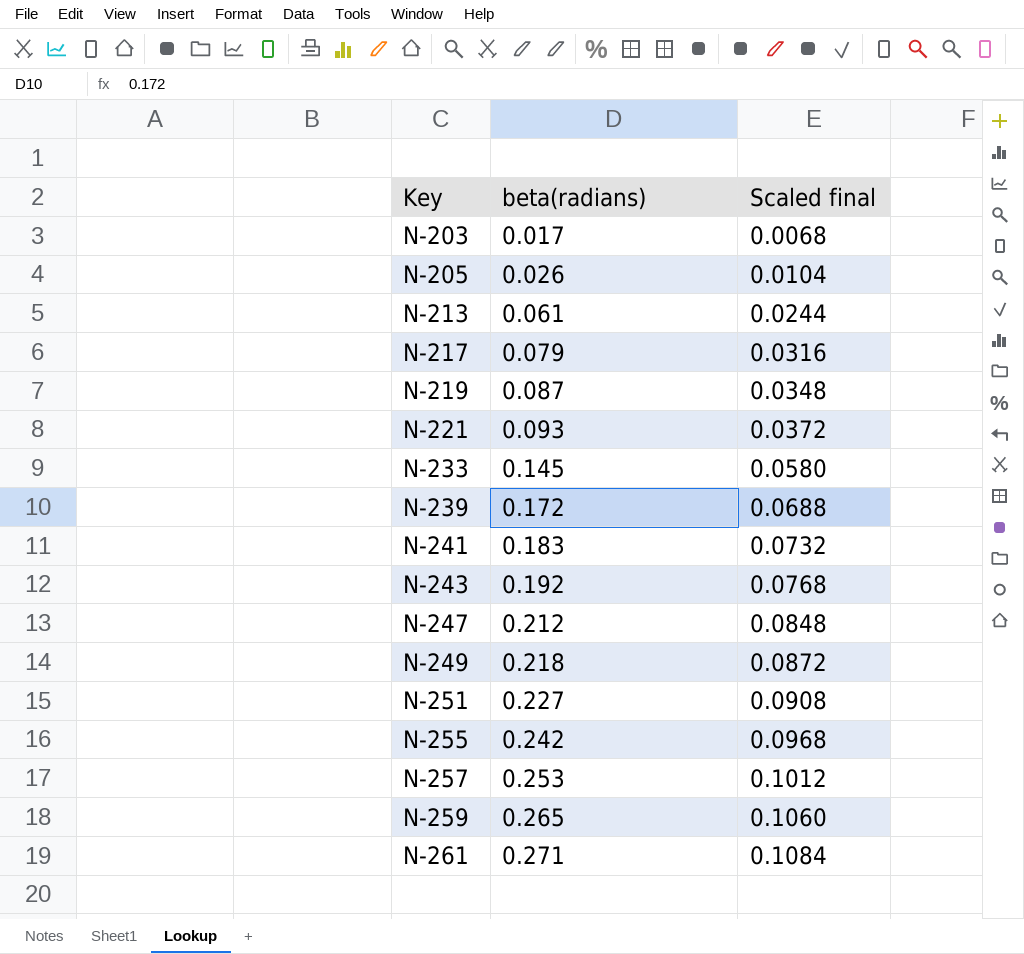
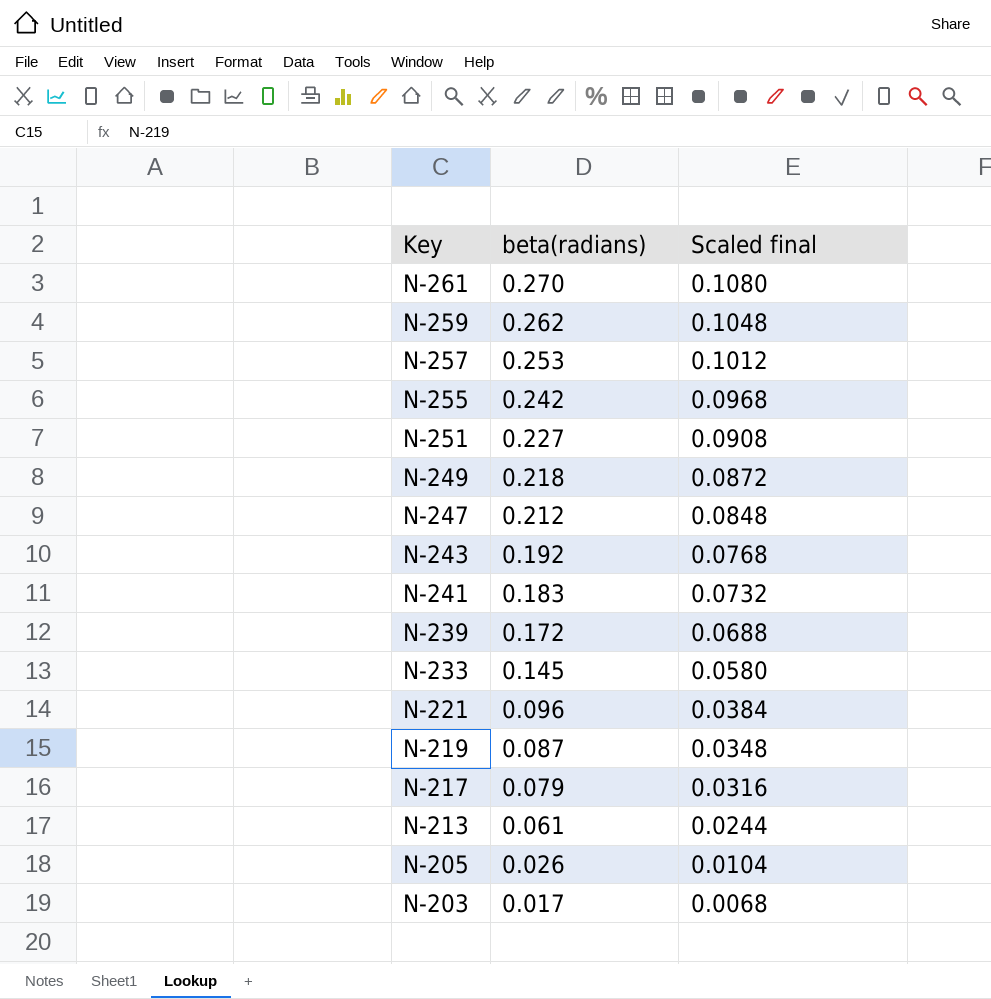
row order: Key ascending -> Key descending
N-261 | beta(radians): 0.271 -> 0.270
N-261 | Scaled final: 0.1084 -> 0.1080
N-259 | beta(radians): 0.265 -> 0.262
N-259 | Scaled final: 0.1060 -> 0.1048
N-221 | beta(radians): 0.093 -> 0.096
N-221 | Scaled final: 0.0372 -> 0.0384

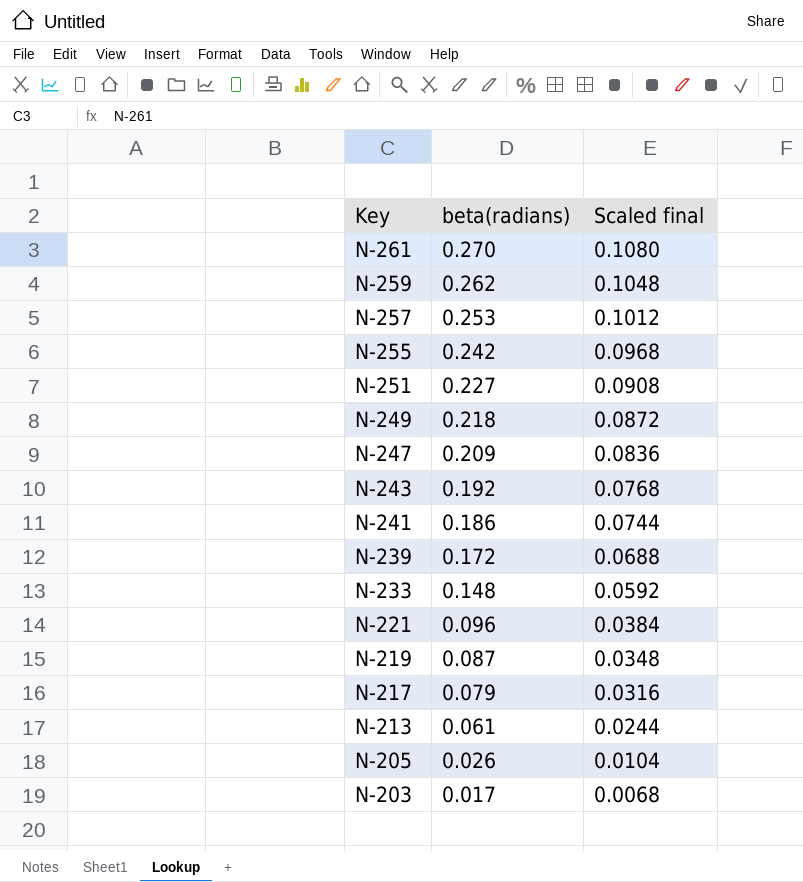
N-247 | beta(radians): 0.212 -> 0.209
N-247 | Scaled final: 0.0848 -> 0.0836
N-241 | beta(radians): 0.183 -> 0.186
N-241 | Scaled final: 0.0732 -> 0.0744
N-233 | beta(radians): 0.145 -> 0.148
N-233 | Scaled final: 0.0580 -> 0.0592

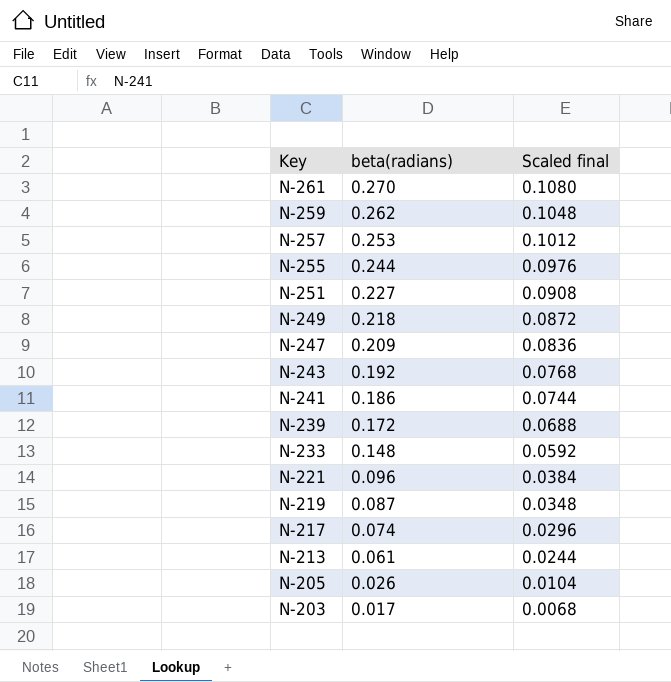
N-255 | beta(radians): 0.242 -> 0.244
N-255 | Scaled final: 0.0968 -> 0.0976
N-217 | beta(radians): 0.079 -> 0.074
N-217 | Scaled final: 0.0316 -> 0.0296

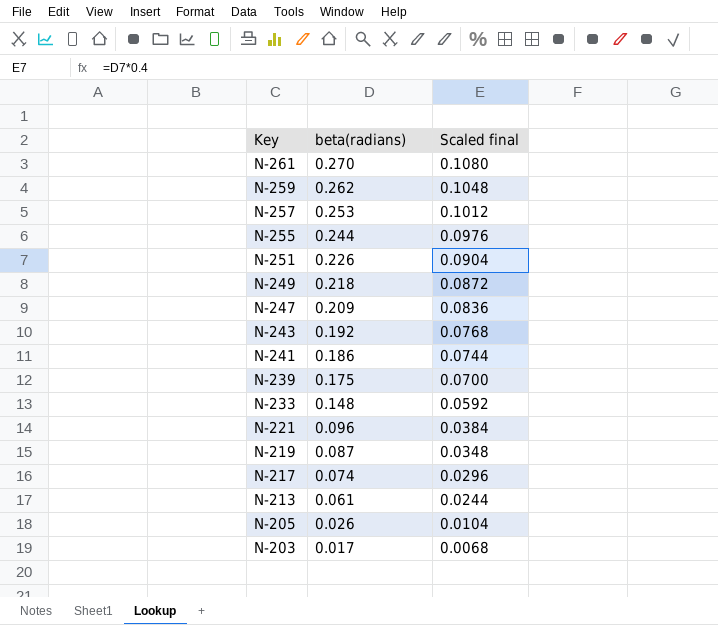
N-251 | beta(radians): 0.227 -> 0.226
N-251 | Scaled final: 0.0908 -> 0.0904
N-239 | beta(radians): 0.172 -> 0.175
N-239 | Scaled final: 0.0688 -> 0.0700

